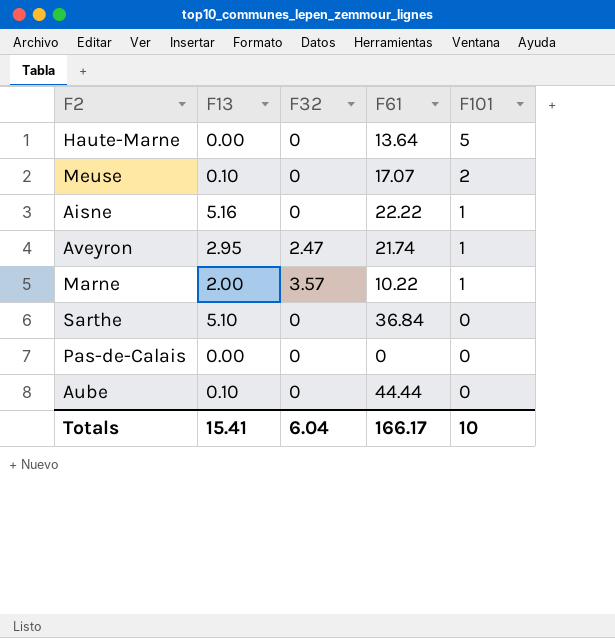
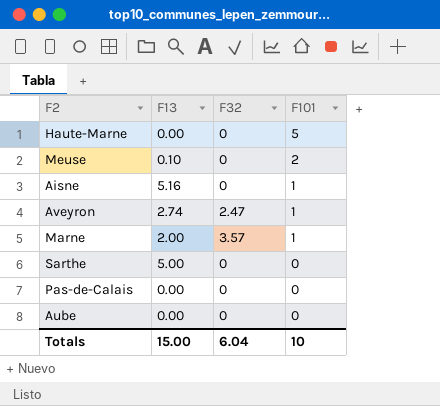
column F61 | position: 4 -> none
Aveyron | F13: 2.95 -> 2.74
Sarthe | F13: 5.10 -> 5.00
Aube | F13: 0.10 -> 0.00
Totals | F13: 15.41 -> 15.00

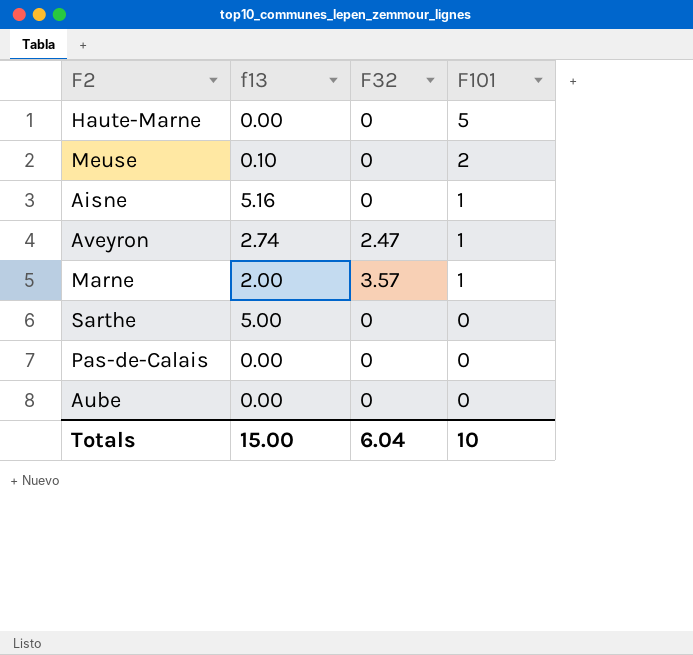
column name: F13 -> f13

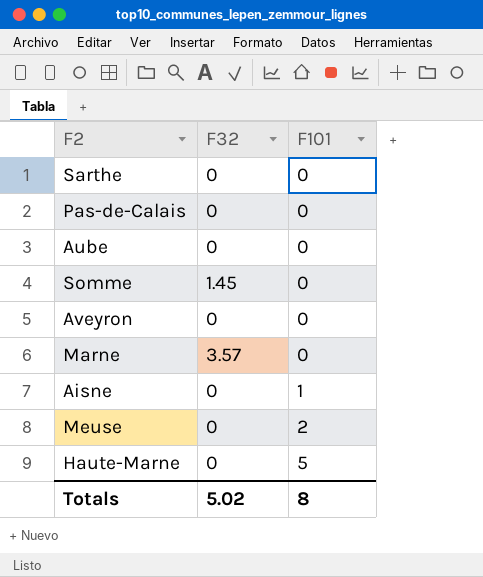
row order: F101 descending -> F101 ascending
column f13 | position: 2 -> none
row Somme: none -> 1.45 | 0
Aveyron | F32: 2.47 -> 0
Aveyron | F101: 1 -> 0
Marne | F101: 1 -> 0
Totals | F32: 6.04 -> 5.02
Totals | F101: 10 -> 8

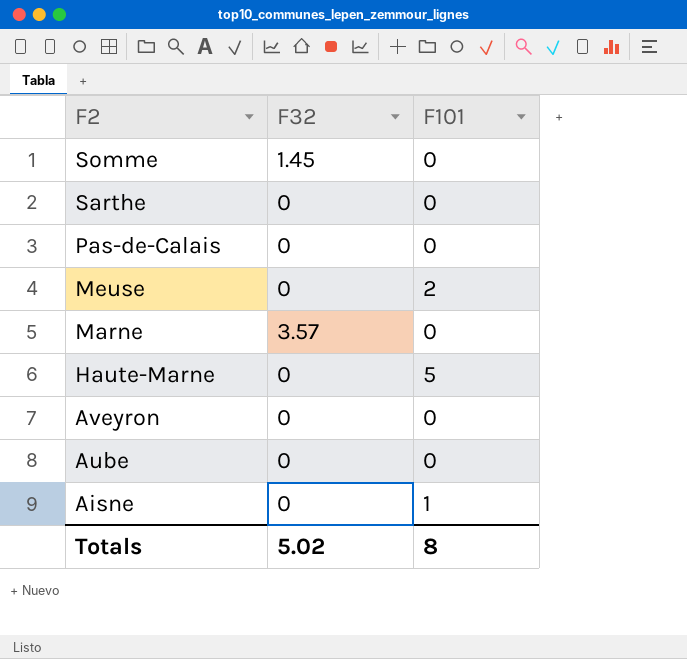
row order: F101 ascending -> F2 descending

